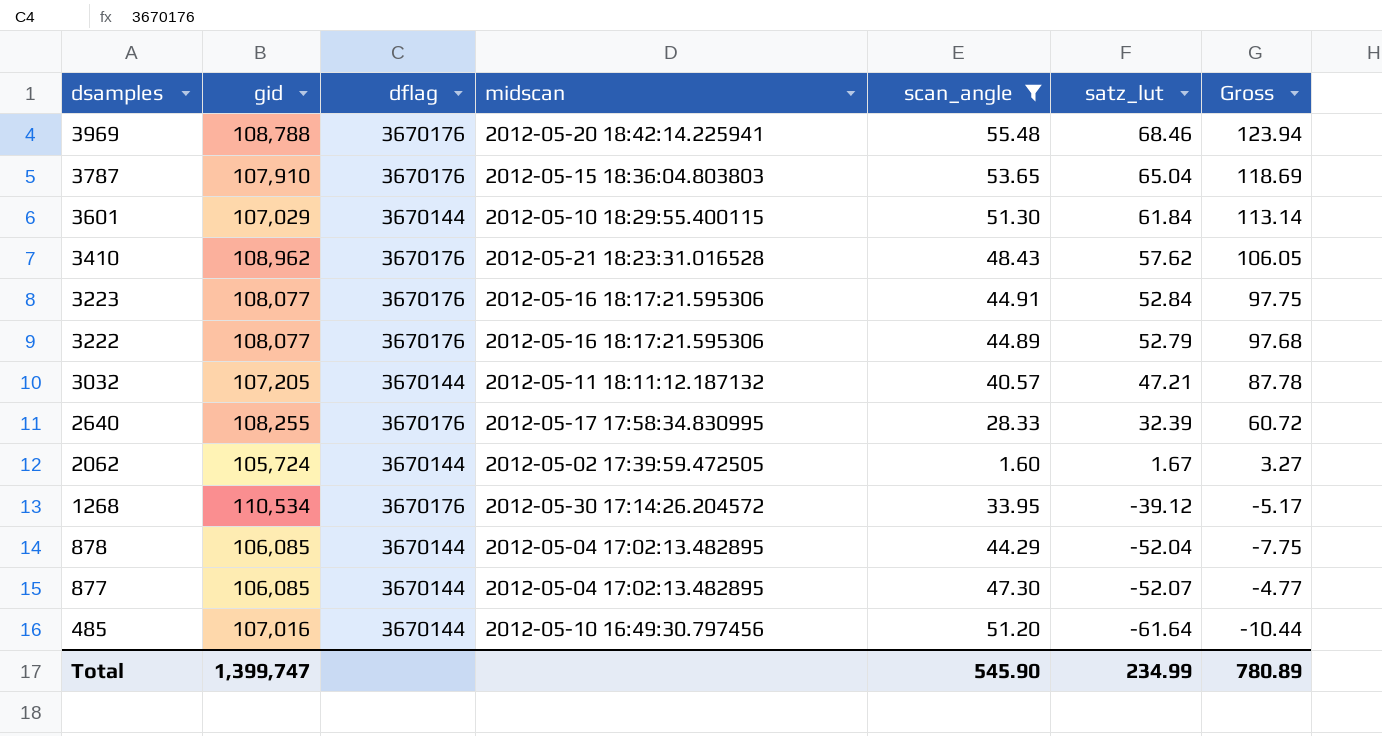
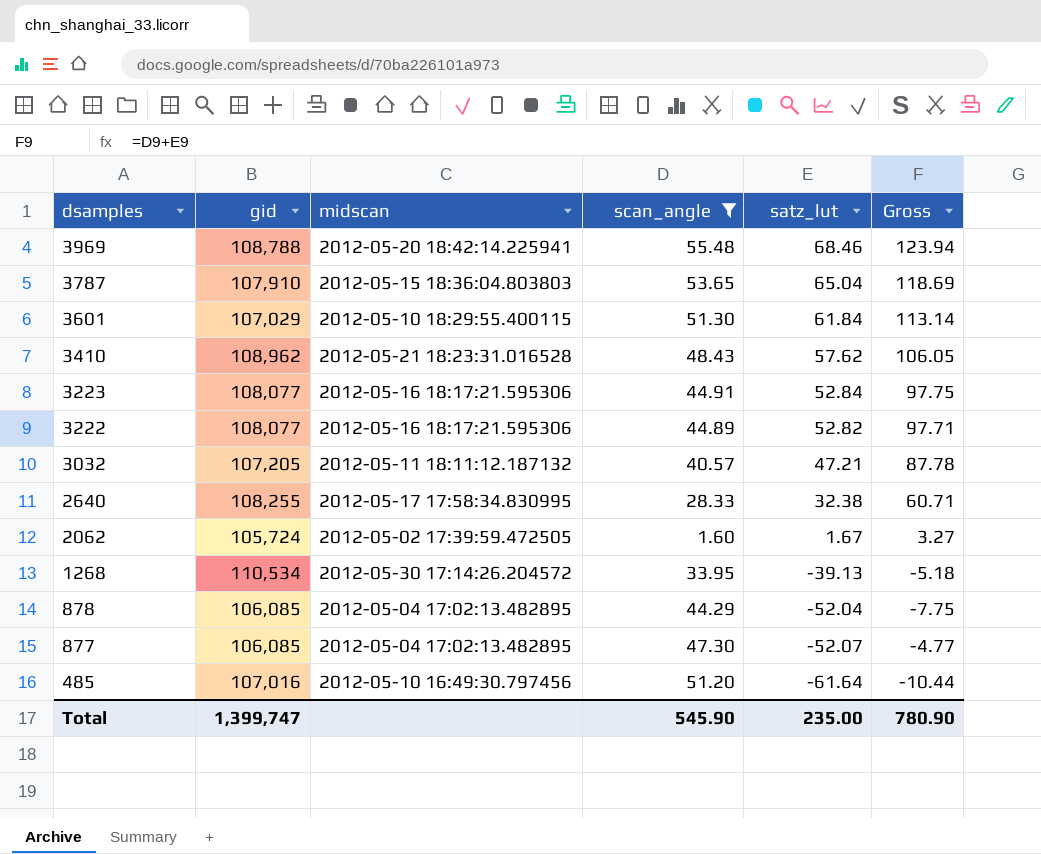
column dflag | position: 3 -> none
3222 | satz_lut: 52.79 -> 52.82
3222 | Gross: 97.68 -> 97.71
2640 | satz_lut: 32.39 -> 32.38
2640 | Gross: 60.72 -> 60.71
1268 | satz_lut: -39.12 -> -39.13
1268 | Gross: -5.17 -> -5.18
Total | satz_lut: 234.99 -> 235.00
Total | Gross: 780.89 -> 780.90

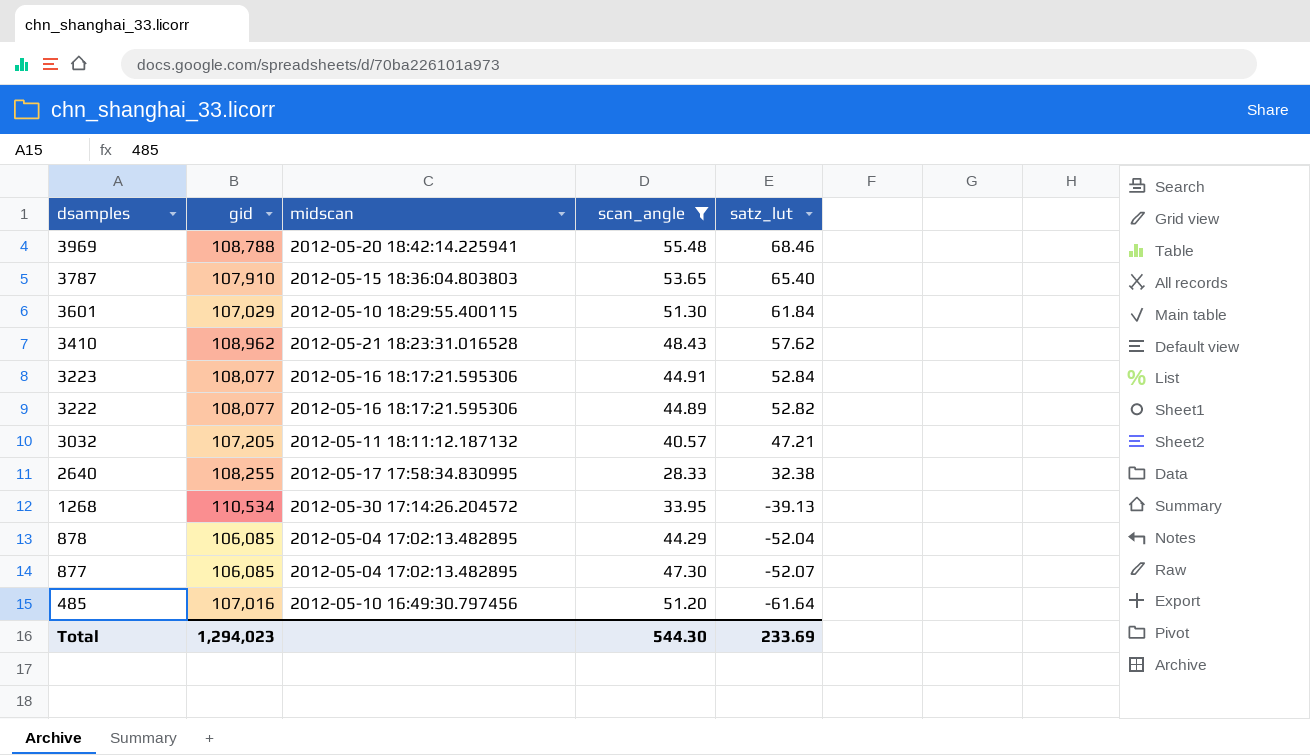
column Gross | formula: [scan_angle] + [satz_lut] -> none
row 2062: 105,724 | 2012-05-02 17:39:59.472505 | 1.60 | 1.67 | 3.27 -> none
3787 | satz_lut: 65.04 -> 65.40
Total | gid: 1,399,747 -> 1,294,023
Total | scan_angle: 545.90 -> 544.30
Total | satz_lut: 235.00 -> 233.69

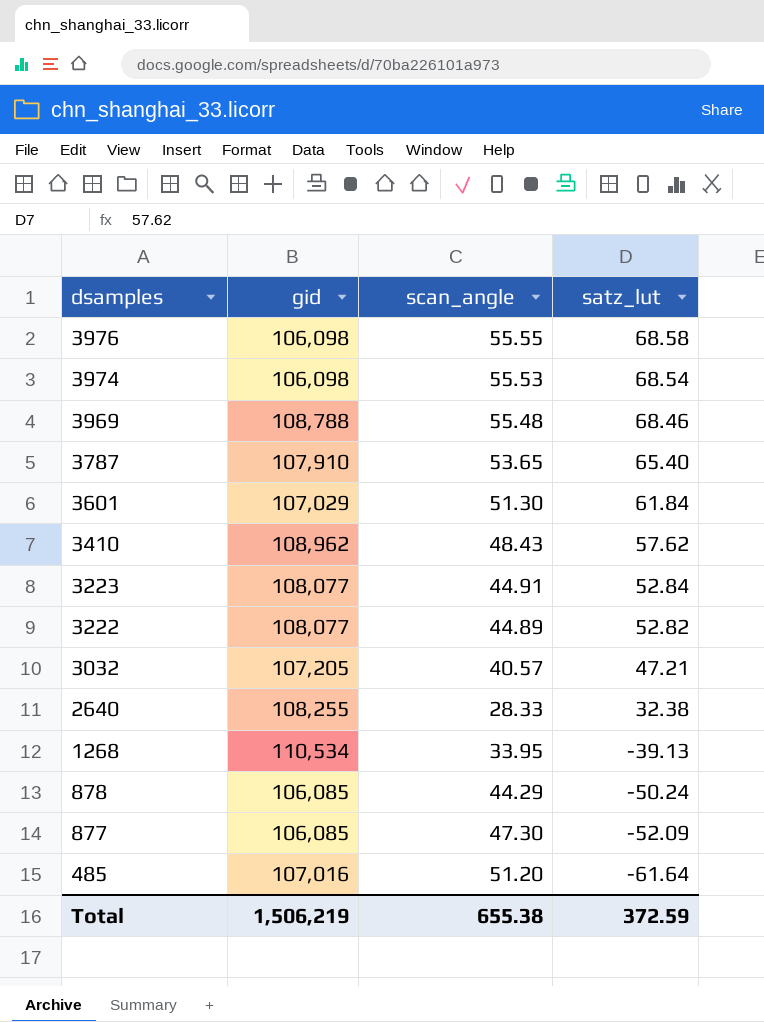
filter: scan_angle <= 55.48 -> none
column midscan | position: 3 -> none
878 | satz_lut: -52.04 -> -50.24
877 | satz_lut: -52.07 -> -52.09
Total | gid: 1,294,023 -> 1,506,219
Total | scan_angle: 544.30 -> 655.38
Total | satz_lut: 233.69 -> 372.59

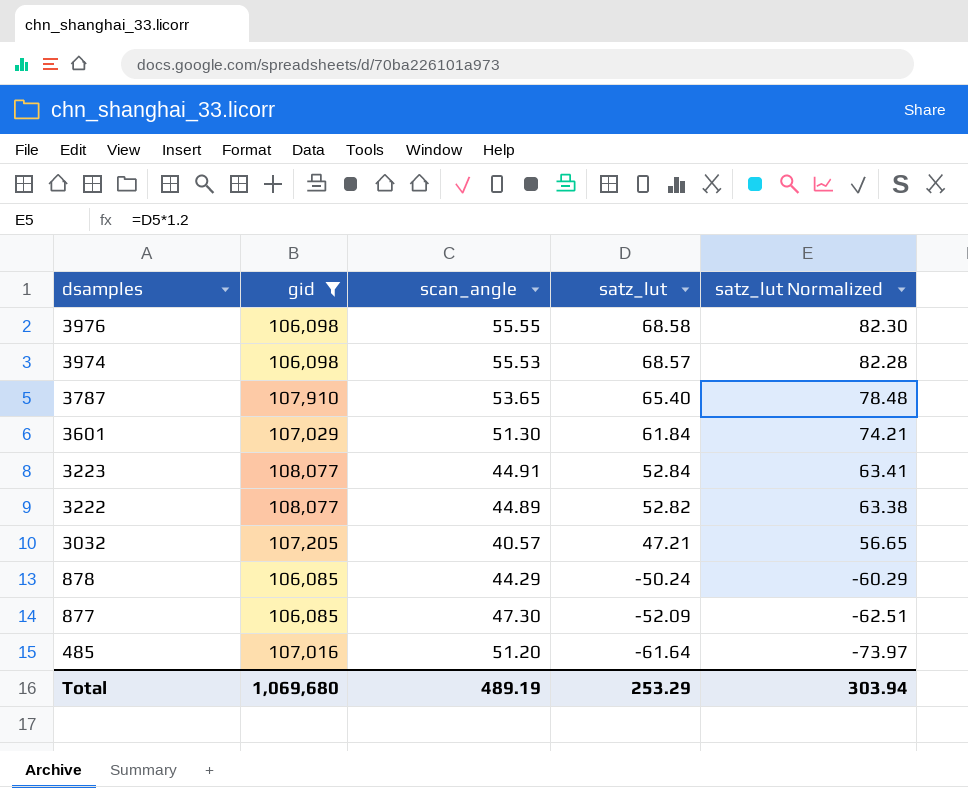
filter: none -> gid <= 108,077
column satz_lut Normalized | formula: none -> [satz_lut] * 1.2
3974 | satz_lut: 68.54 -> 68.57
Total | gid: 1,506,219 -> 1,069,680
Total | scan_angle: 655.38 -> 489.19
Total | satz_lut: 372.59 -> 253.29

